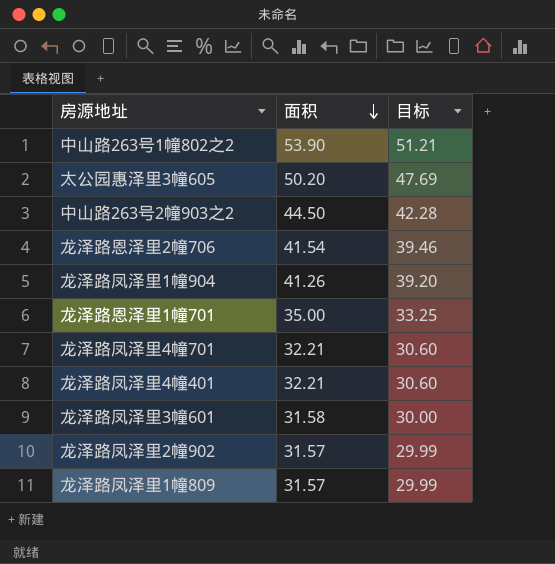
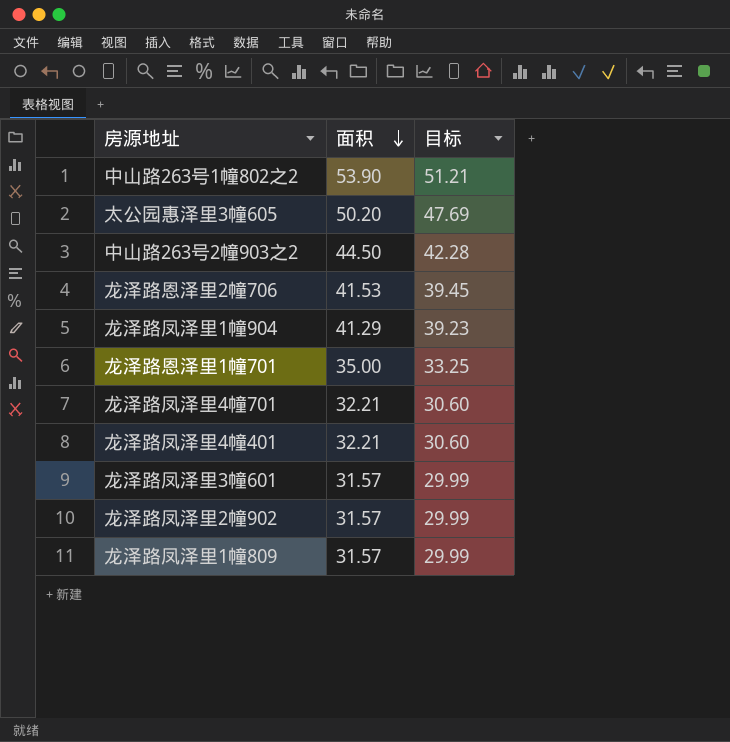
龙泽路恩泽里2幢706 | 面积: 41.54 -> 41.53
龙泽路恩泽里2幢706 | 目标: 39.46 -> 39.45
龙泽路凤泽里1幢904 | 面积: 41.26 -> 41.29
龙泽路凤泽里1幢904 | 目标: 39.20 -> 39.23
龙泽路凤泽里3幢601 | 面积: 31.58 -> 31.57
龙泽路凤泽里3幢601 | 目标: 30.00 -> 29.99

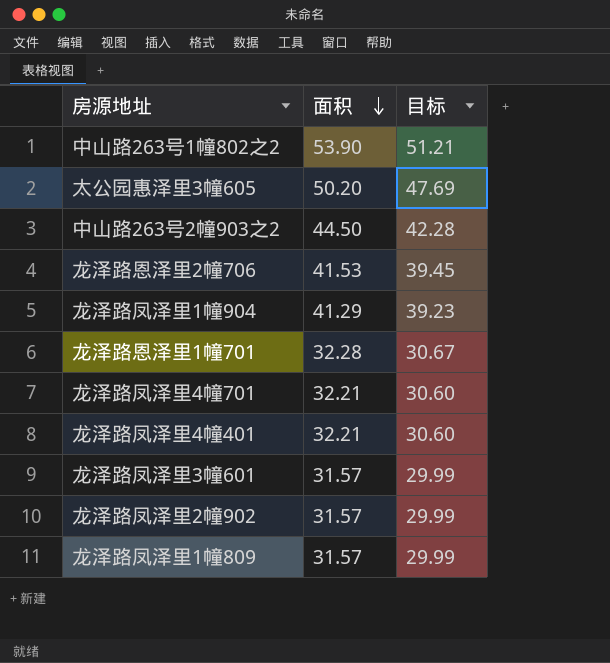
龙泽路恩泽里1幢701 | 面积: 35.00 -> 32.28
龙泽路恩泽里1幢701 | 目标: 33.25 -> 30.67

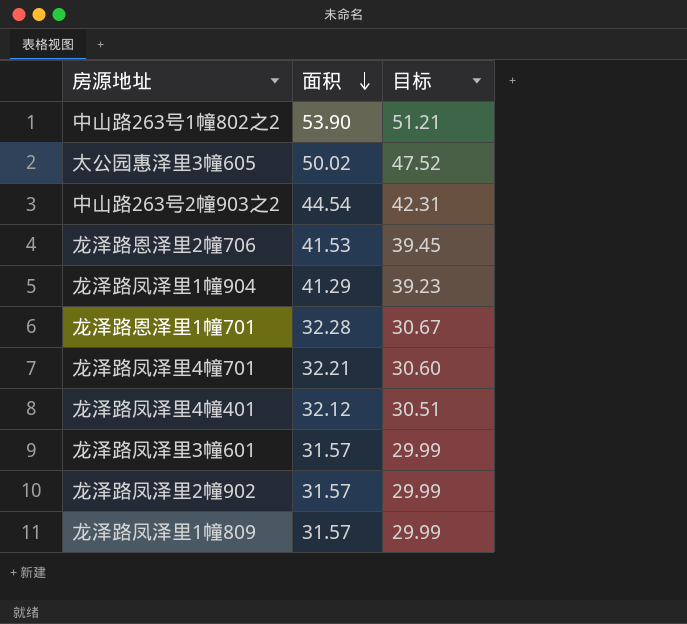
太公园惠泽里3幢605 | 面积: 50.20 -> 50.02
太公园惠泽里3幢605 | 目标: 47.69 -> 47.52
中山路263号2幢903之2 | 面积: 44.50 -> 44.54
中山路263号2幢903之2 | 目标: 42.28 -> 42.31
龙泽路凤泽里4幢401 | 面积: 32.21 -> 32.12
龙泽路凤泽里4幢401 | 目标: 30.60 -> 30.51

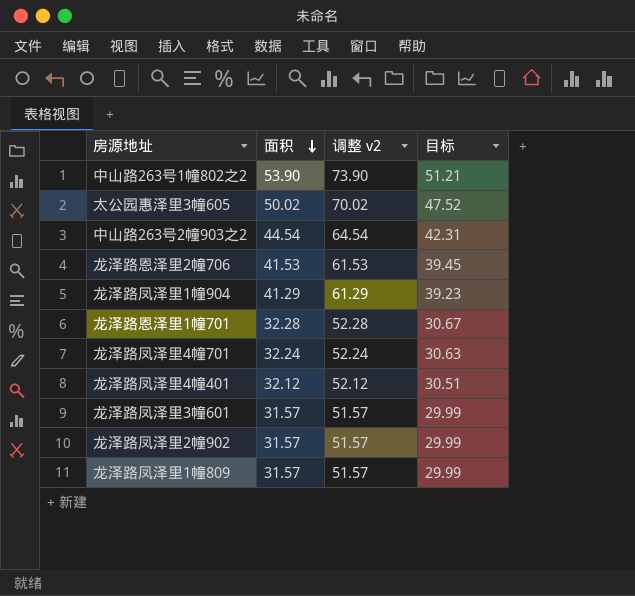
column 调整 v2 | formula: none -> [面积] + 20
龙泽路凤泽里4幢701 | 面积: 32.21 -> 32.24
龙泽路凤泽里4幢701 | 目标: 30.60 -> 30.63

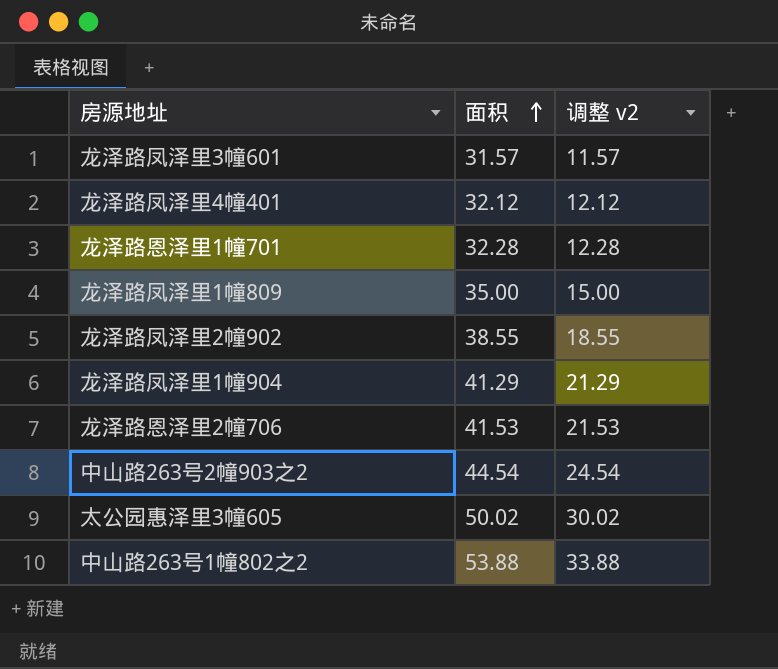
row order: 面积 descending -> 面积 ascending
column 目标 | formula: [面积] * 0.95 -> none
column 调整 v2 | formula: [面积] + 20 -> [面积] - 20
row 龙泽路凤泽里4幢701: 32.24 | 52.24 | 30.63 -> none
龙泽路凤泽里1幢809 | 面积: 31.57 -> 35.00
龙泽路凤泽里2幢902 | 面积: 31.57 -> 38.55
中山路263号1幢802之2 | 面积: 53.90 -> 53.88

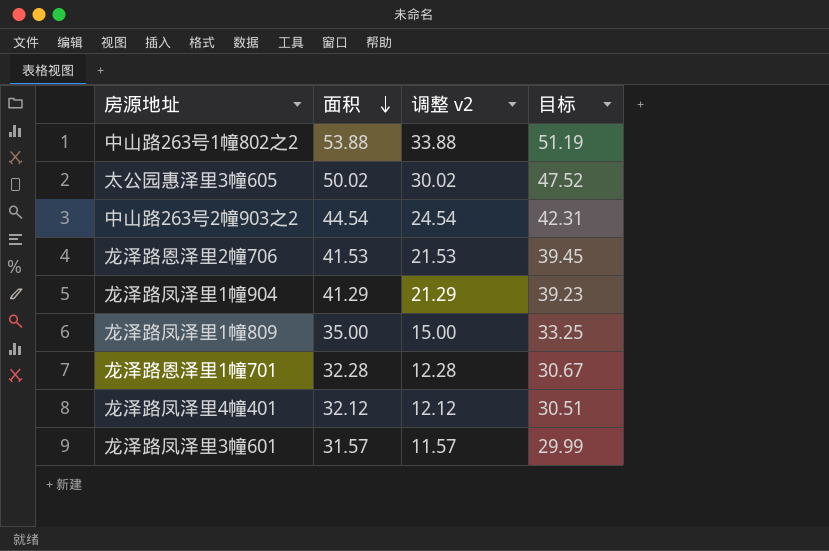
row order: 面积 ascending -> 面积 descending
column 目标 | formula: none -> [面积] * 0.95
row 龙泽路凤泽里2幢902: 38.55 | 18.55 -> none

